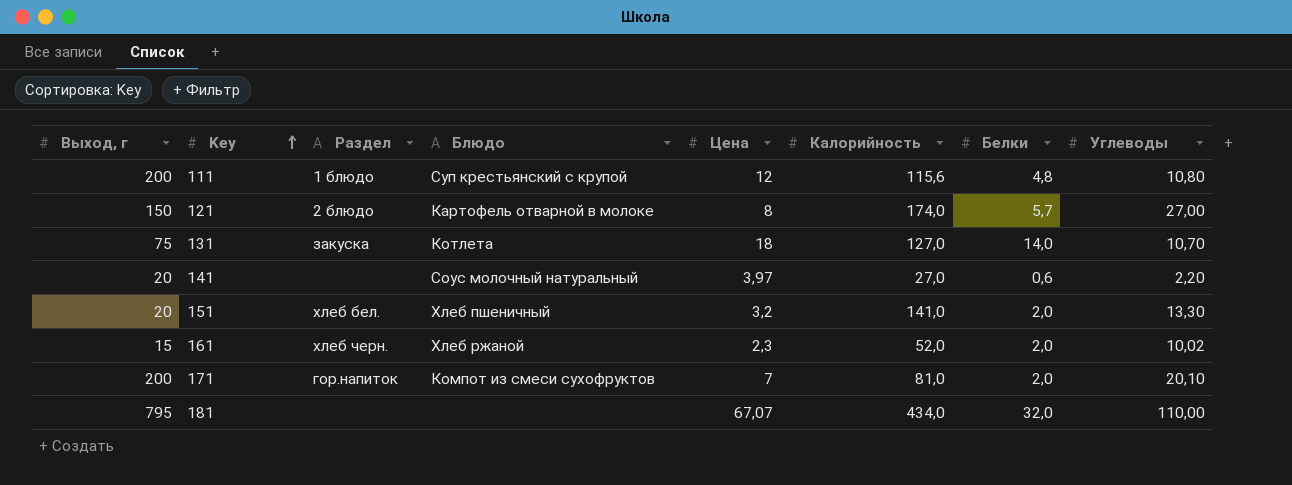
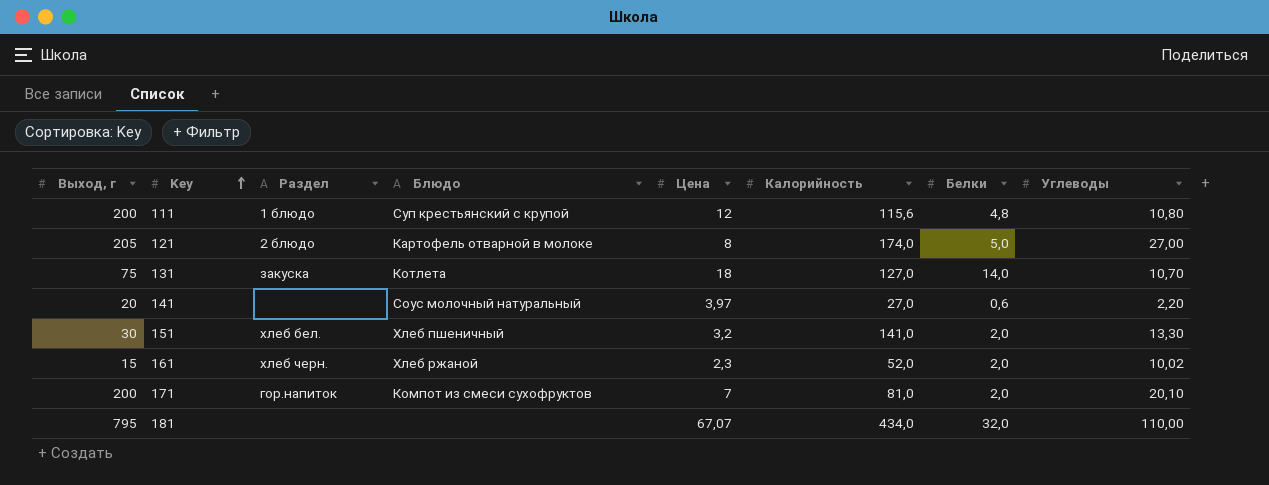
121 | Выход, г: 150 -> 205
121 | Белки: 5,7 -> 5,0
151 | Выход, г: 20 -> 30

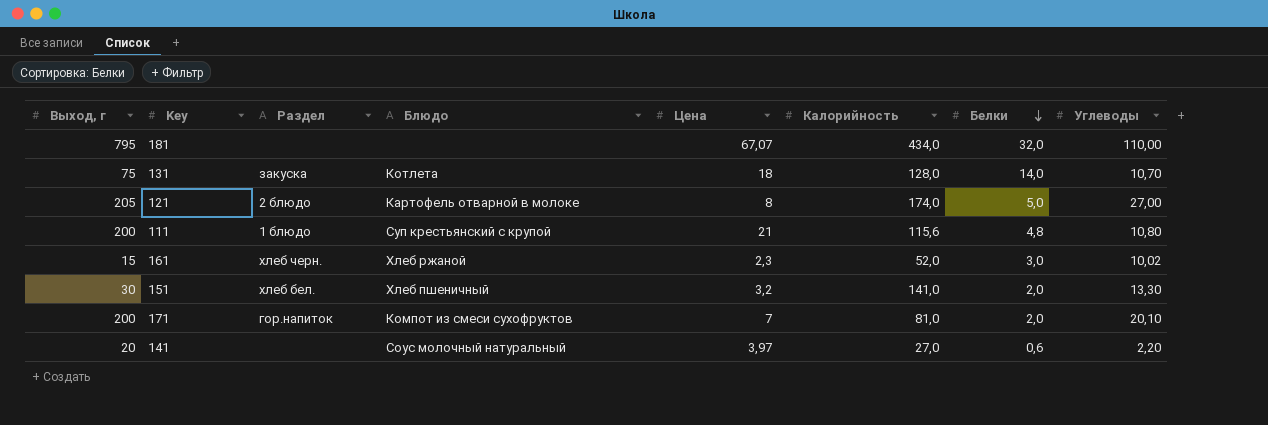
row order: Key ascending -> Белки descending
131 | Калорийность: 127,0 -> 128,0
111 | Цена: 12 -> 21
161 | Белки: 2,0 -> 3,0

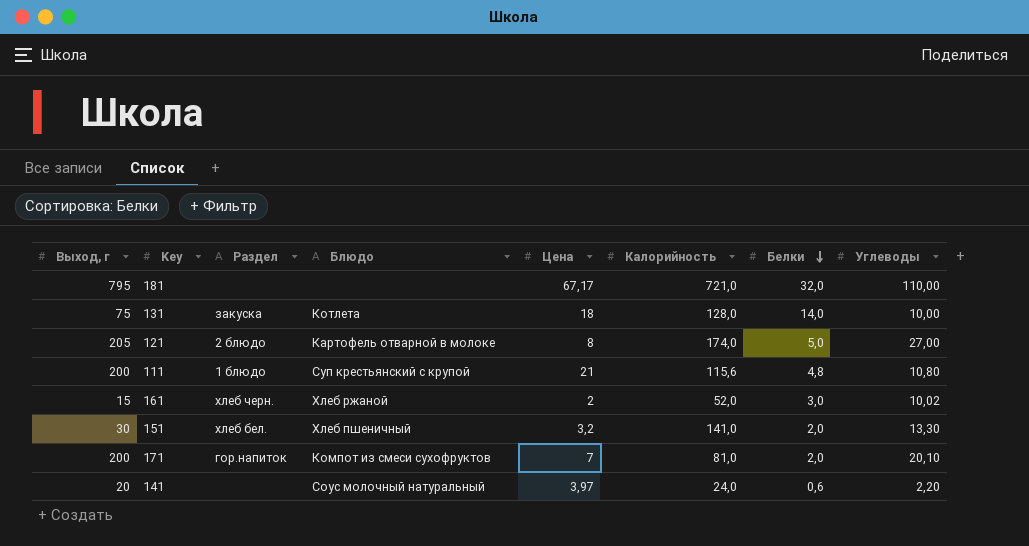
181 | Цена: 67,07 -> 67,17
181 | Калорийность: 434,0 -> 721,0
131 | Углеводы: 10,70 -> 10,00
161 | Цена: 2,3 -> 2
141 | Калорийность: 27,0 -> 24,0

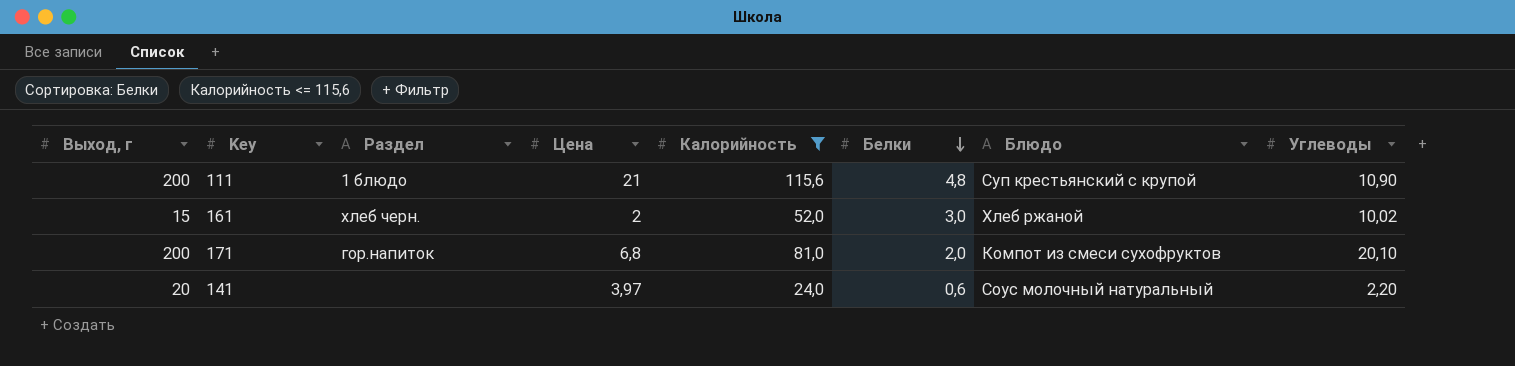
filter: none -> Калорийность <= 115,6
column Блюдо | position: 4 -> 7
111 | Углеводы: 10,80 -> 10,90
171 | Цена: 7 -> 6,8

